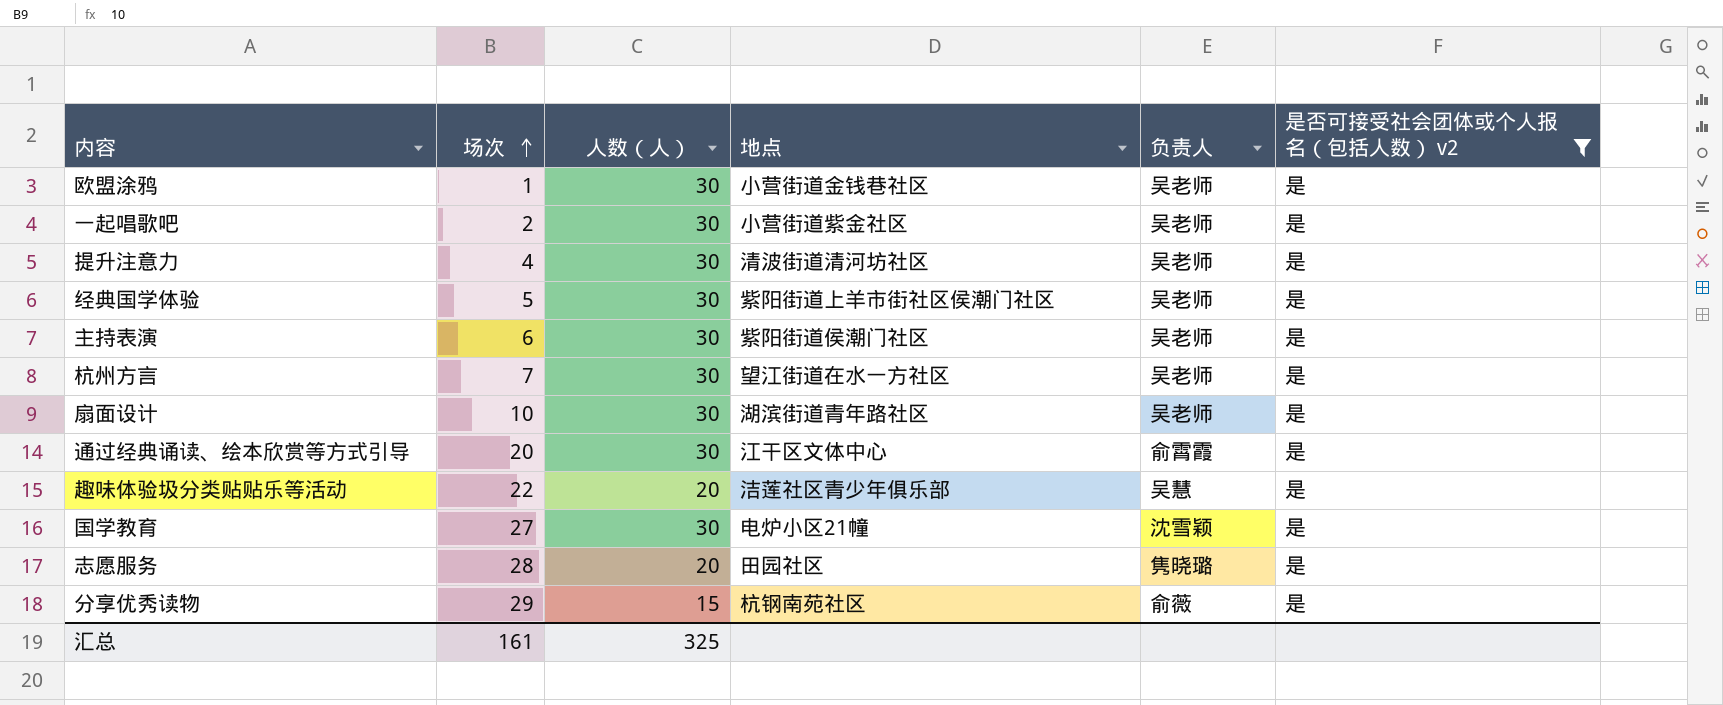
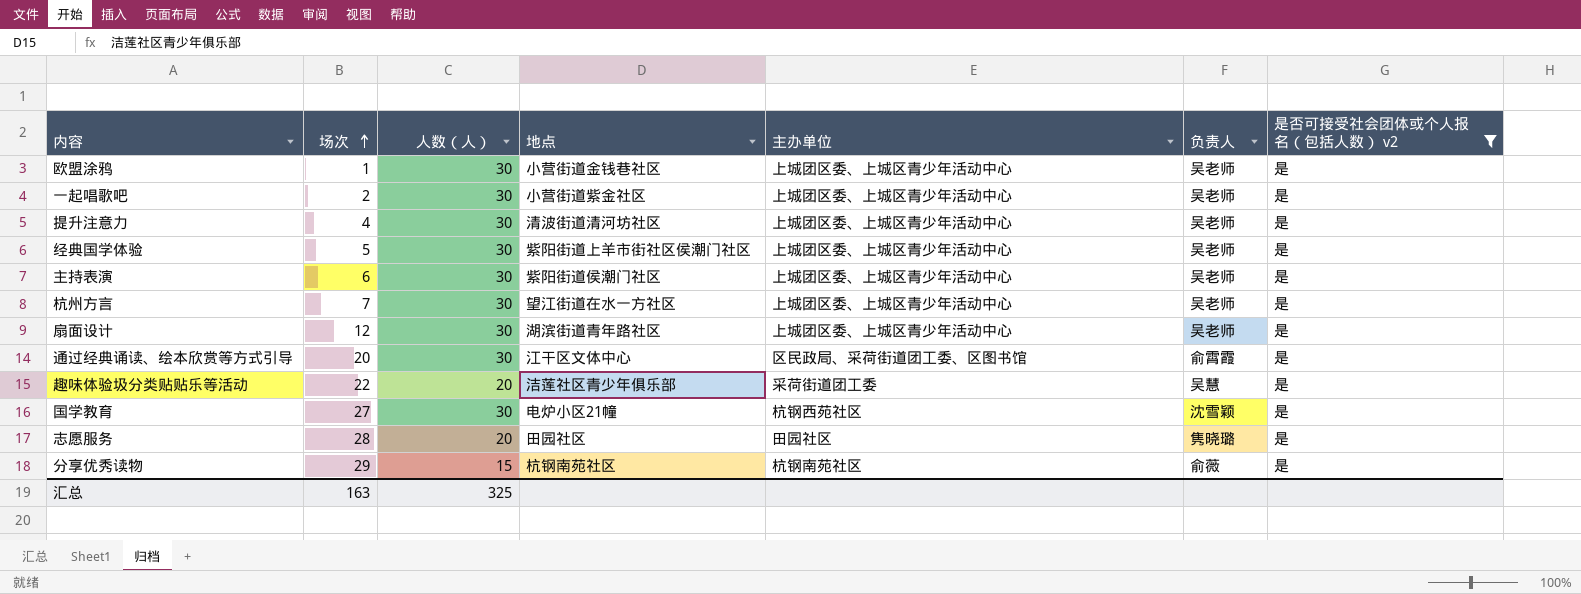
column 主办单位 | position: none -> 5
扇面设计 | 场次: 10 -> 12
汇总 | 场次: 161 -> 163

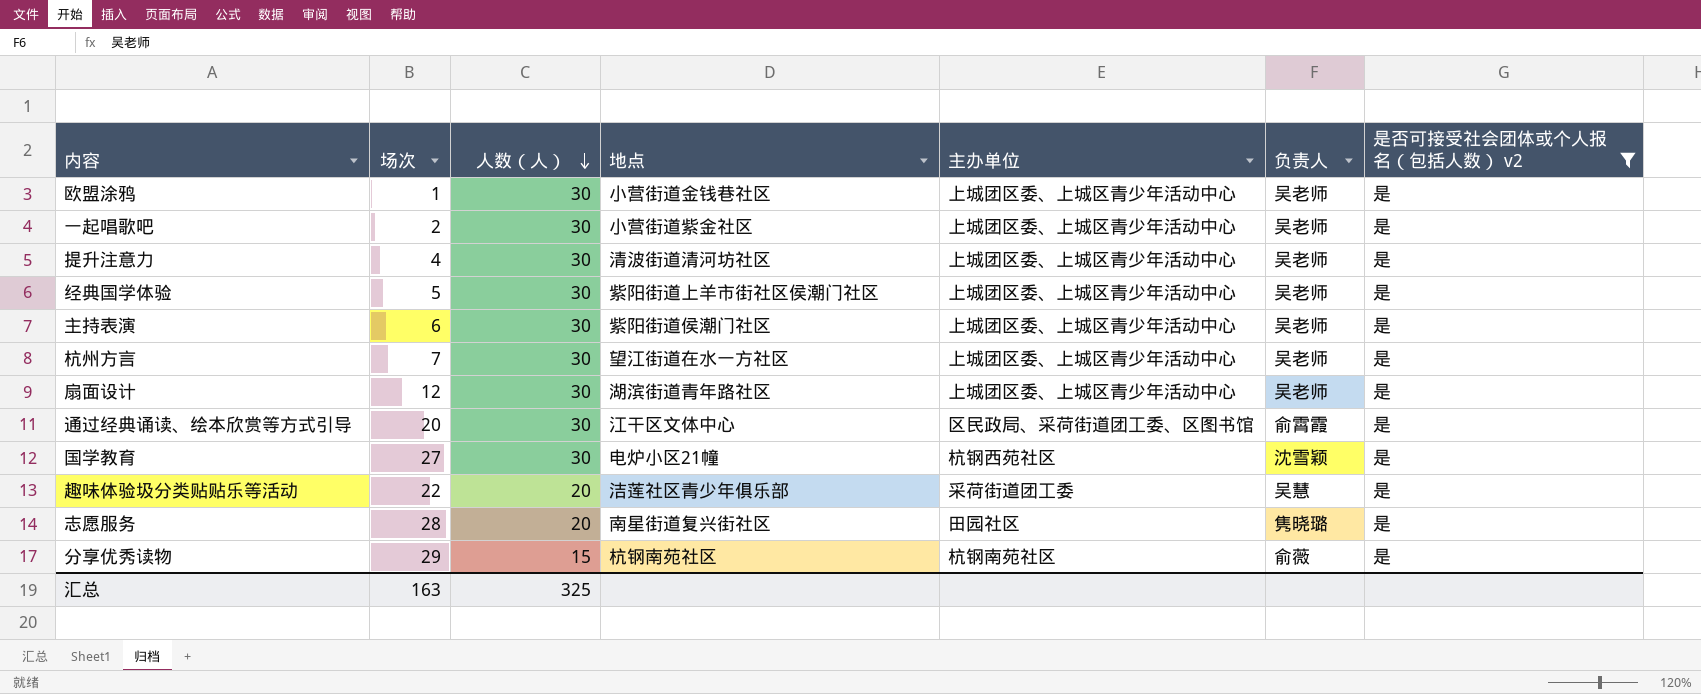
row order: 场次 ascending -> 人数（人） descending
志愿服务 | 地点: 田园社区 -> 南星街道复兴街社区

